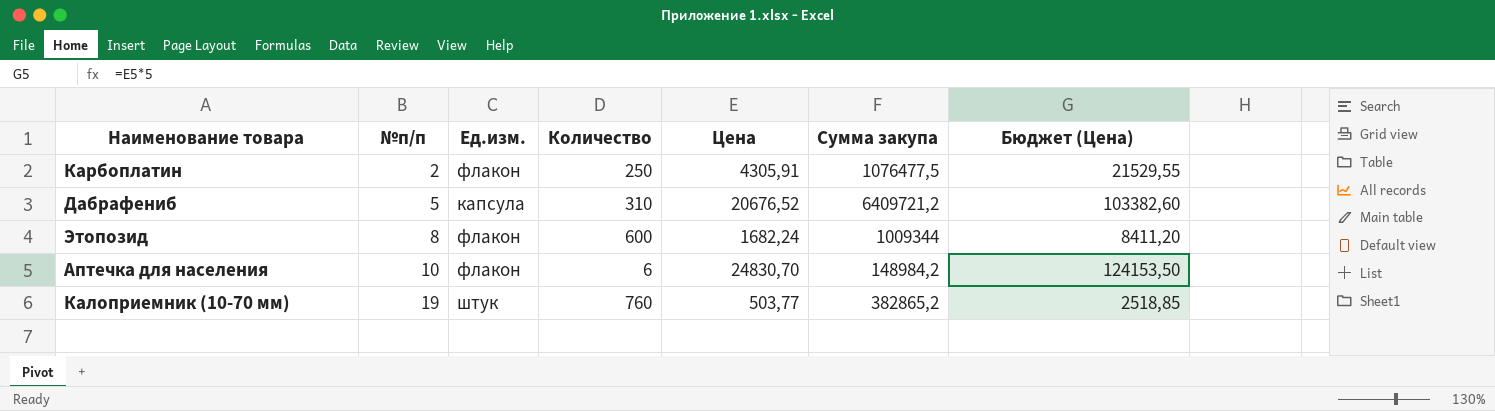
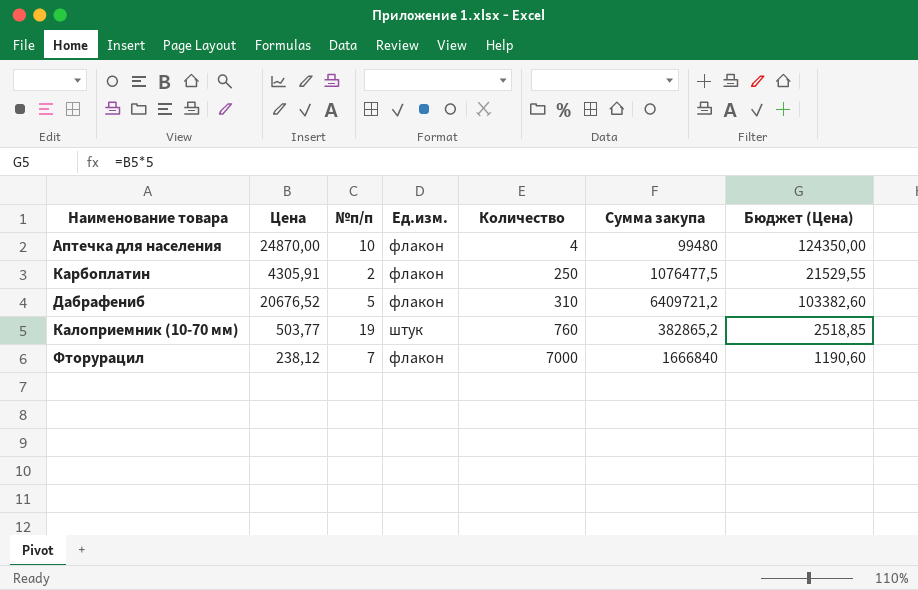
row order: №п/п ascending -> Количество ascending
column Цена | position: 5 -> 2
row Этопозид: 8 | флакон | 600 | 1682,24 | 1009344 | 8411,20 -> none
Аптечка для населения | Цена: 24830,70 -> 24870,00
Аптечка для населения | Количество: 6 -> 4
Аптечка для населения | Сумма закупа: 148984,2 -> 99480
Аптечка для населения | Бюджет (Цена): 124153,50 -> 124350,00
Дабрафениб | Ед.изм.: капсула -> флакон
row Фторурацил: none -> 238,12 | 7 | флакон | 7000 | 1666840 | 1190,60

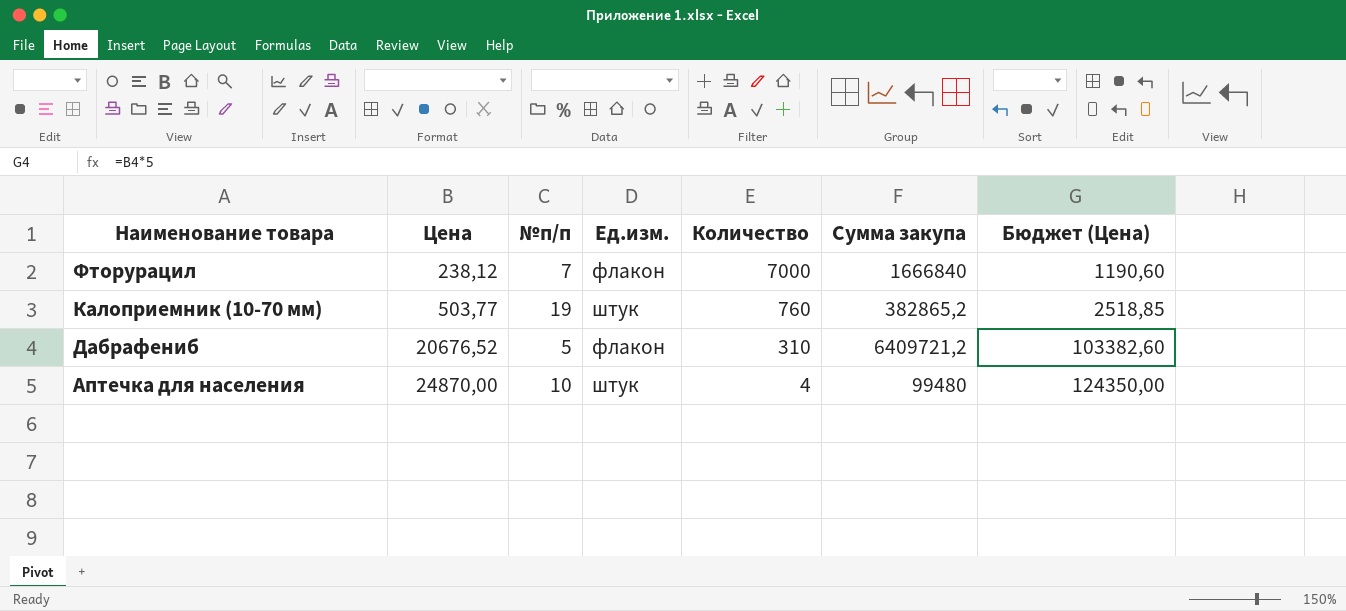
row order: Количество ascending -> Наименование товара descending
row Карбоплатин: 4305,91 | 2 | флакон | 250 | 1076477,5 | 21529,55 -> none
Аптечка для населения | Ед.изм.: флакон -> штук

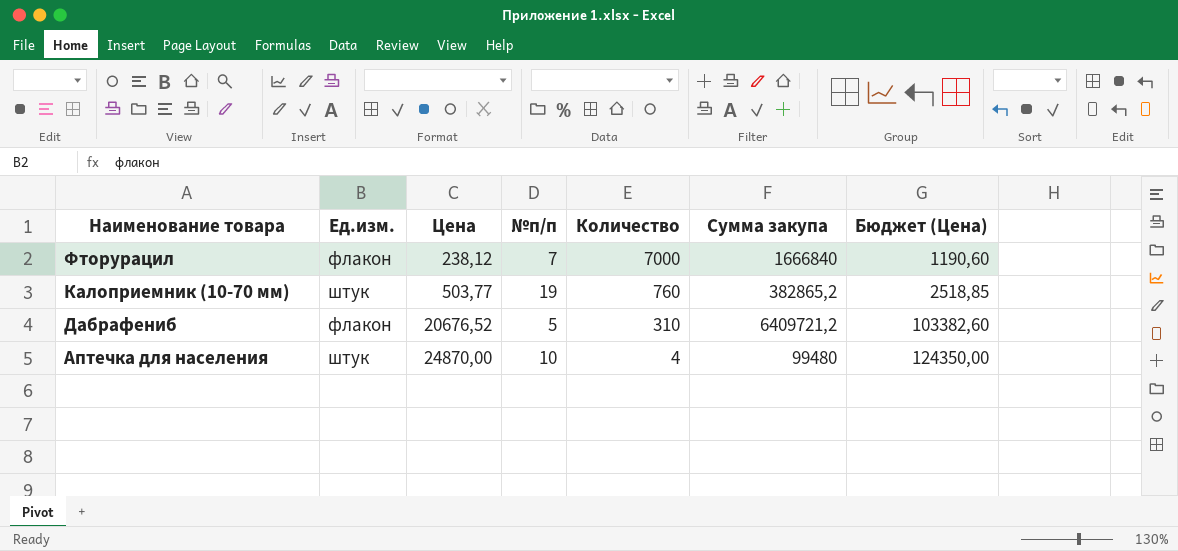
column Ед.изм. | position: 4 -> 2

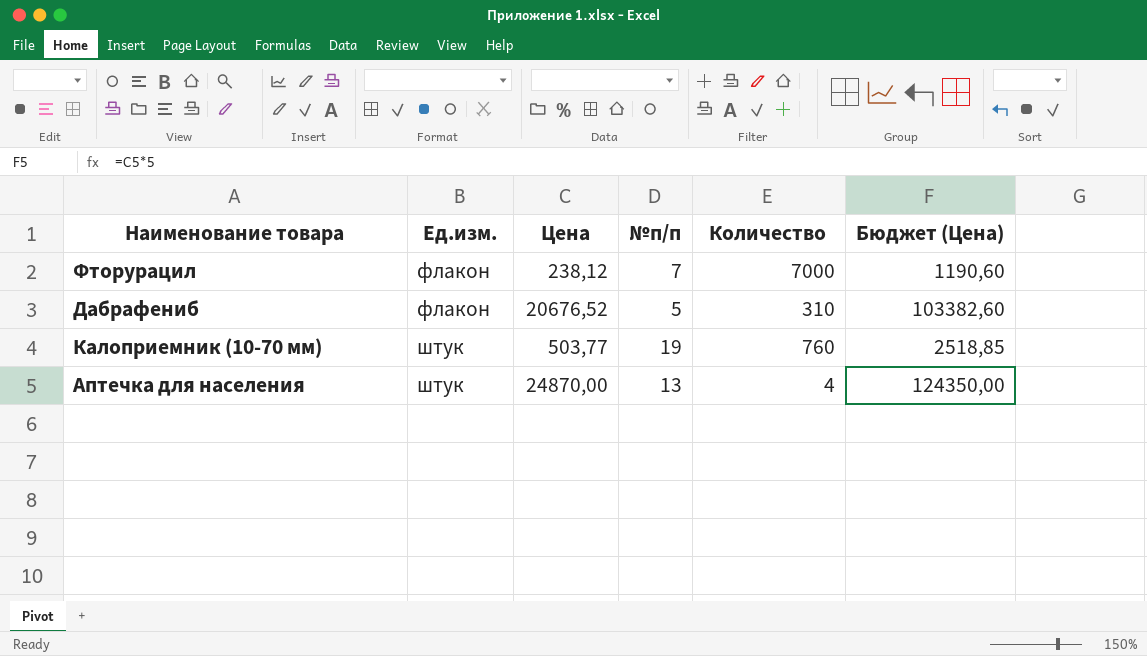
row order: Наименование товара descending -> Ед.изм. ascending
column Сумма закупа | formula: [Цена] * [Количество] -> none
Аптечка для населения | №п/п: 10 -> 13

